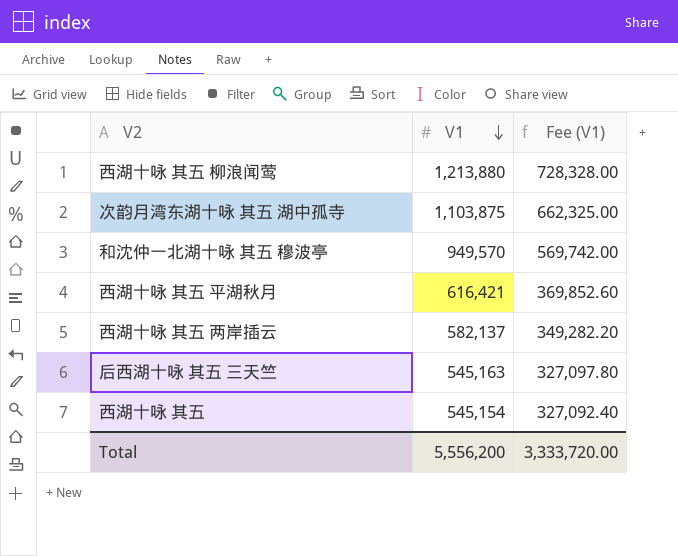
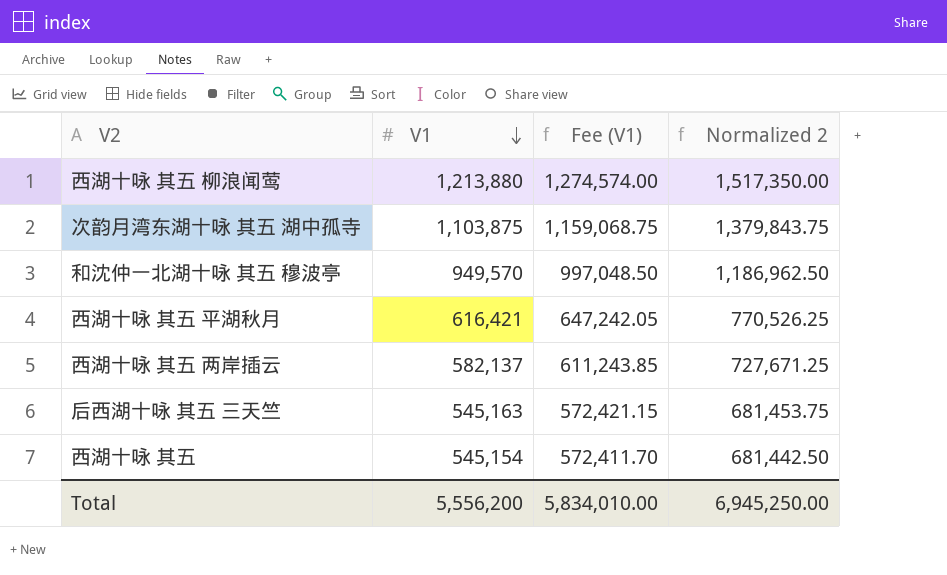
column Fee (V1) | formula: [V1] * 0.6 -> [V1] * 1.05
column Normalized 2 | formula: none -> [V1] * 1.25
Total | Fee (V1): 3,333,720.00 -> 5,834,010.00

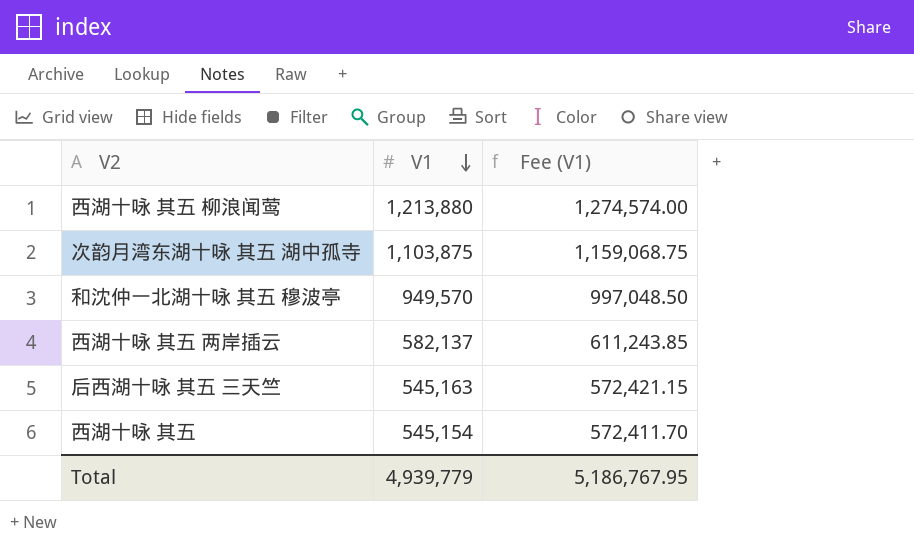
column Normalized 2 | formula: [V1] * 1.25 -> none
row 西湖十咏 其五 平湖秋月: 616,421 | 647,242.05 | 770,526.25 -> none
Total | V1: 5,556,200 -> 4,939,779
Total | Fee (V1): 5,834,010.00 -> 5,186,767.95

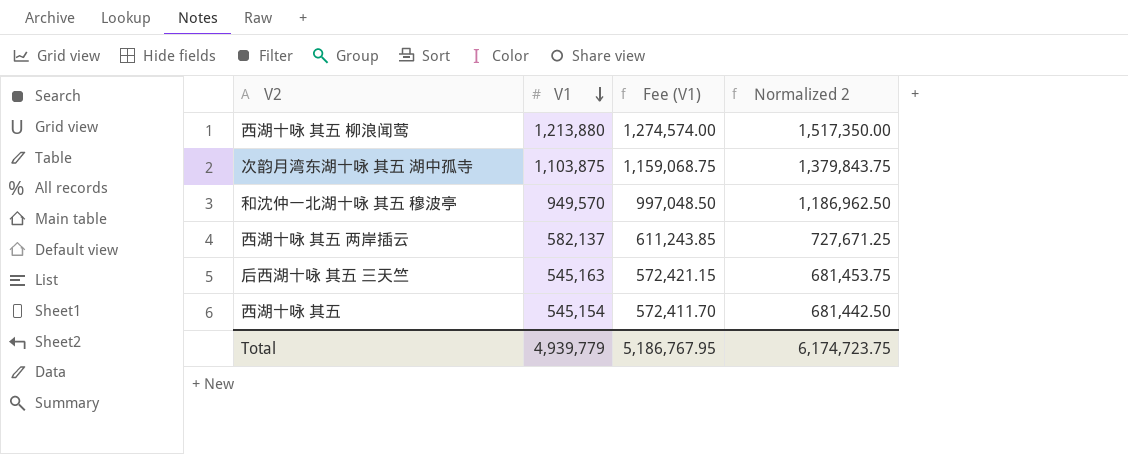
column Normalized 2 | formula: none -> [V1] * 1.25

